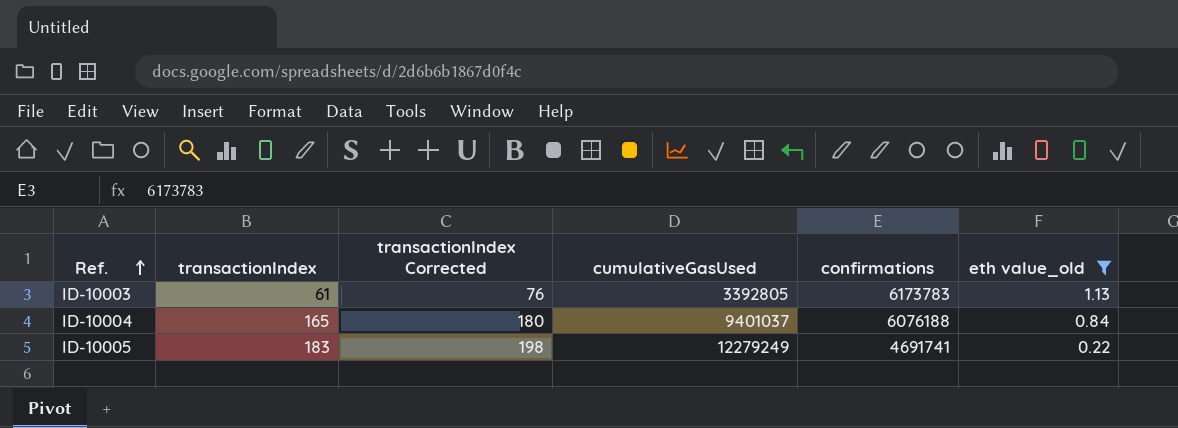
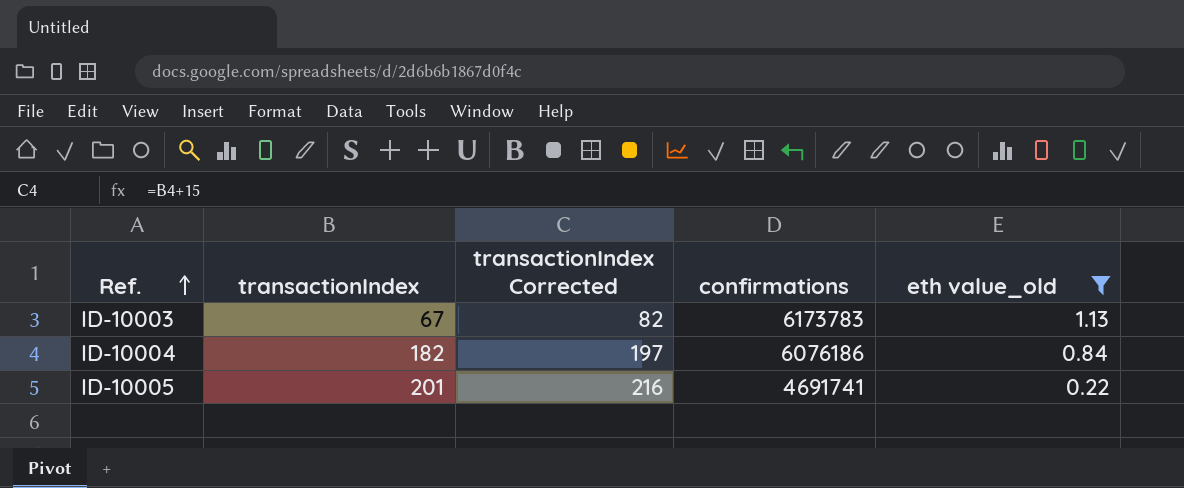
column cumulativeGasUsed | position: 4 -> none
ID-10003 | transactionIndex: 61 -> 67
ID-10003 | transactionIndex Corrected: 76 -> 82
ID-10004 | transactionIndex: 165 -> 182
ID-10004 | transactionIndex Corrected: 180 -> 197
ID-10004 | confirmations: 6076188 -> 6076186
ID-10005 | transactionIndex: 183 -> 201
ID-10005 | transactionIndex Corrected: 198 -> 216

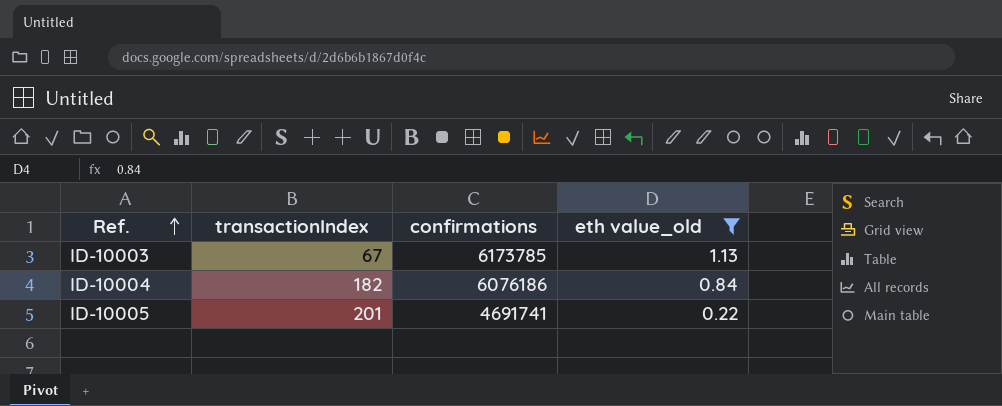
column transactionIndex Corrected | formula: [transactionIndex] + 15 -> none
ID-10003 | confirmations: 6173783 -> 6173785

